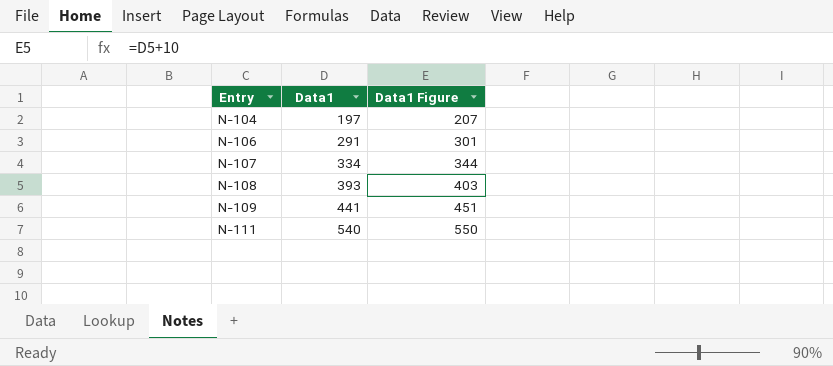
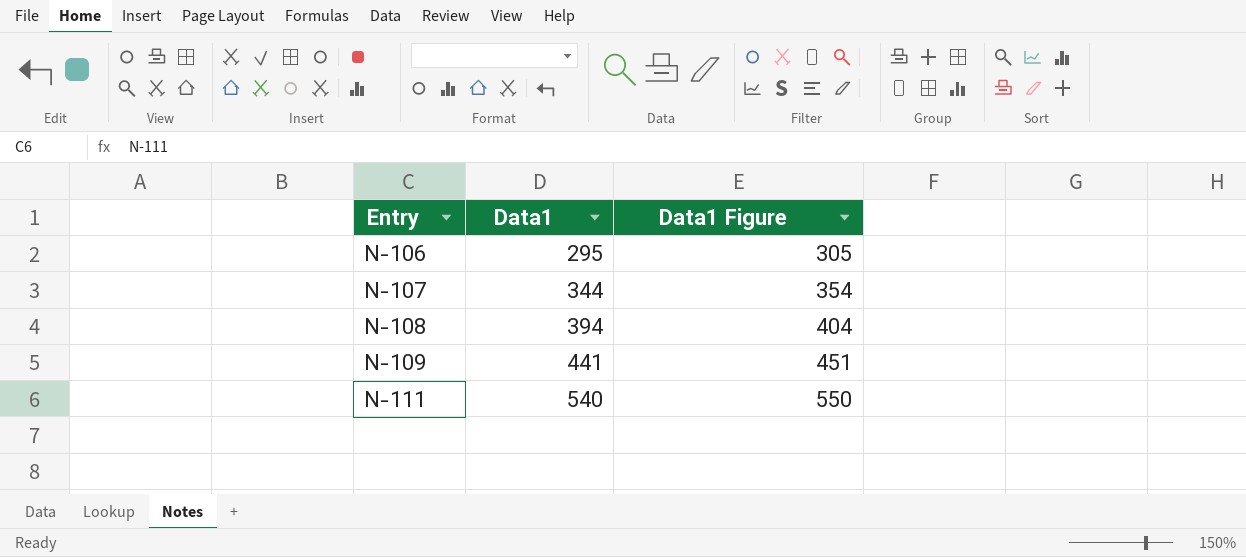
row N-104: 197 | 207 -> none
N-106 | Data1: 291 -> 295
N-106 | Data1 Figure: 301 -> 305
N-107 | Data1: 334 -> 344
N-107 | Data1 Figure: 344 -> 354
N-108 | Data1: 393 -> 394
N-108 | Data1 Figure: 403 -> 404

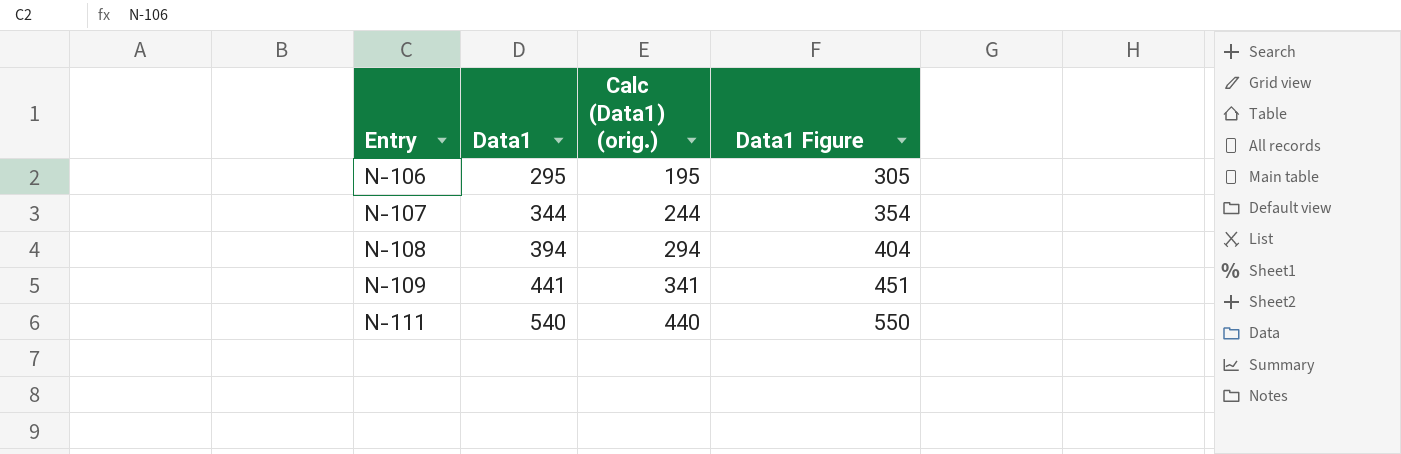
column Calc (Data1) (orig.) | formula: none -> [Data1] - 100

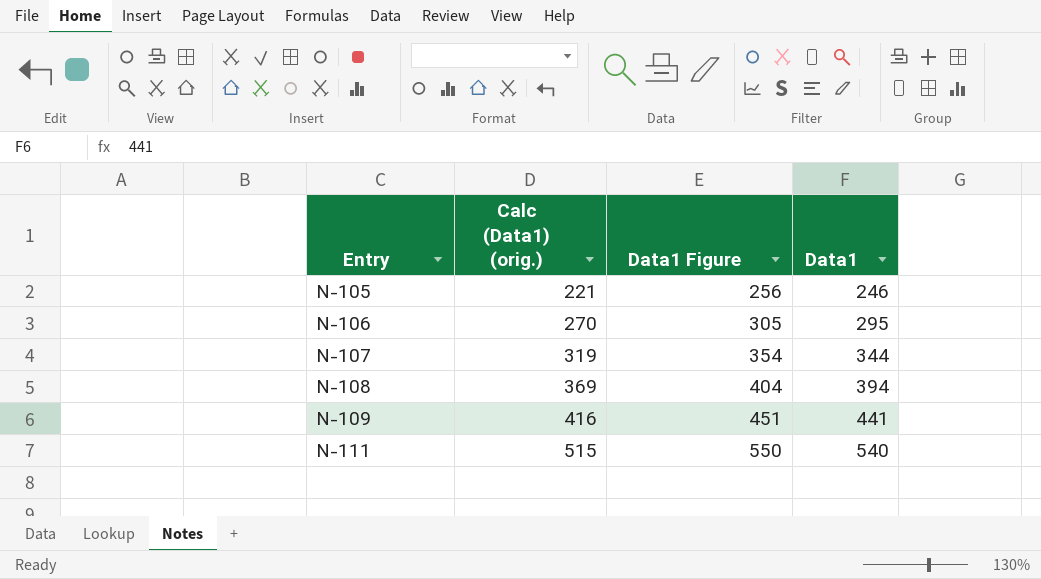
column Calc (Data1) (orig.) | formula: [Data1] - 100 -> [Data1] - 25
column Data1 | position: 2 -> 4
row N-105: none -> 221 | 256 | 246

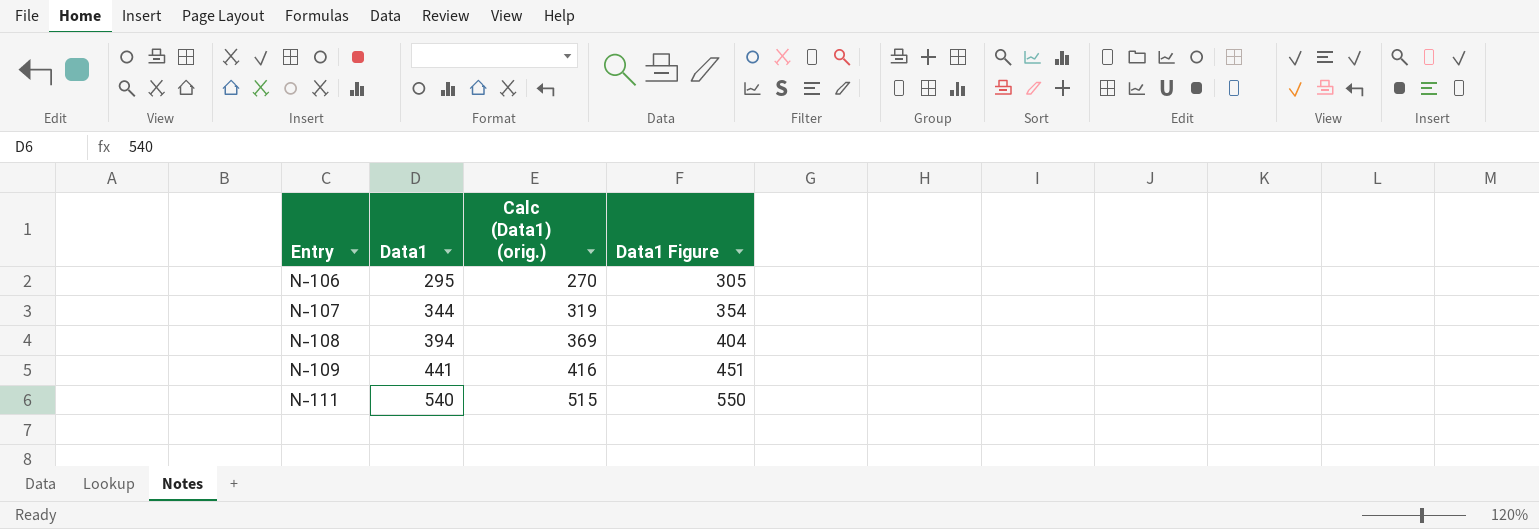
column Data1 | position: 4 -> 2
row N-105: 221 | 256 | 246 -> none

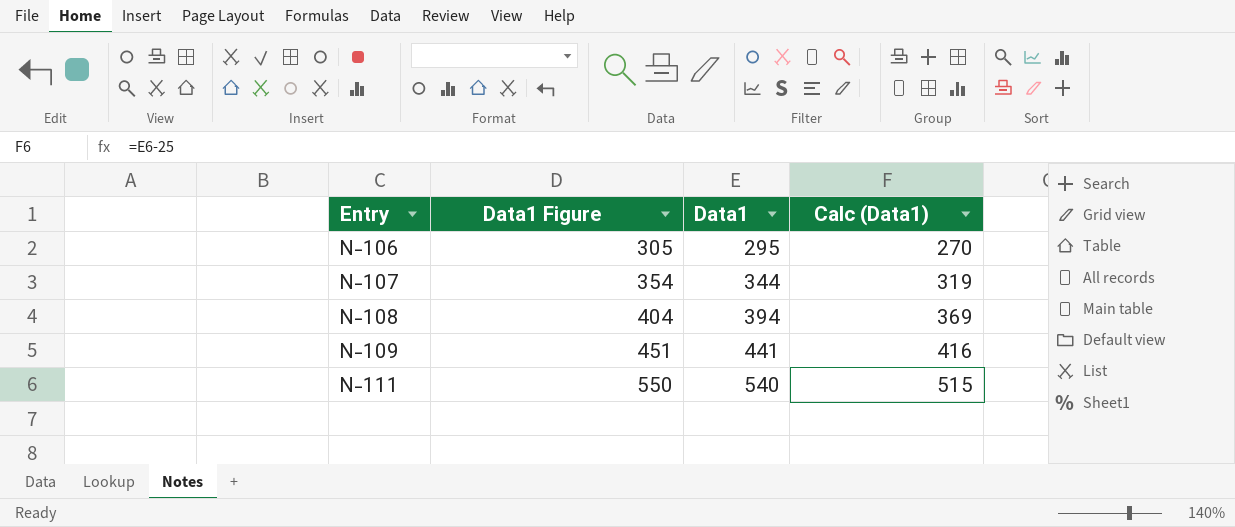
column Data1 Figure | position: 4 -> 2
column name: Calc (Data1) (orig.) -> Calc (Data1)

